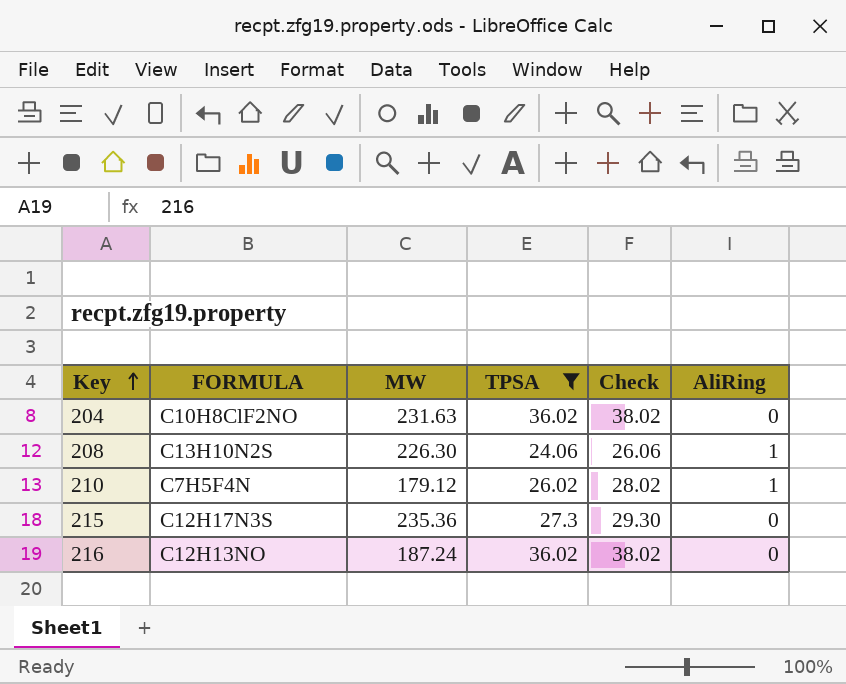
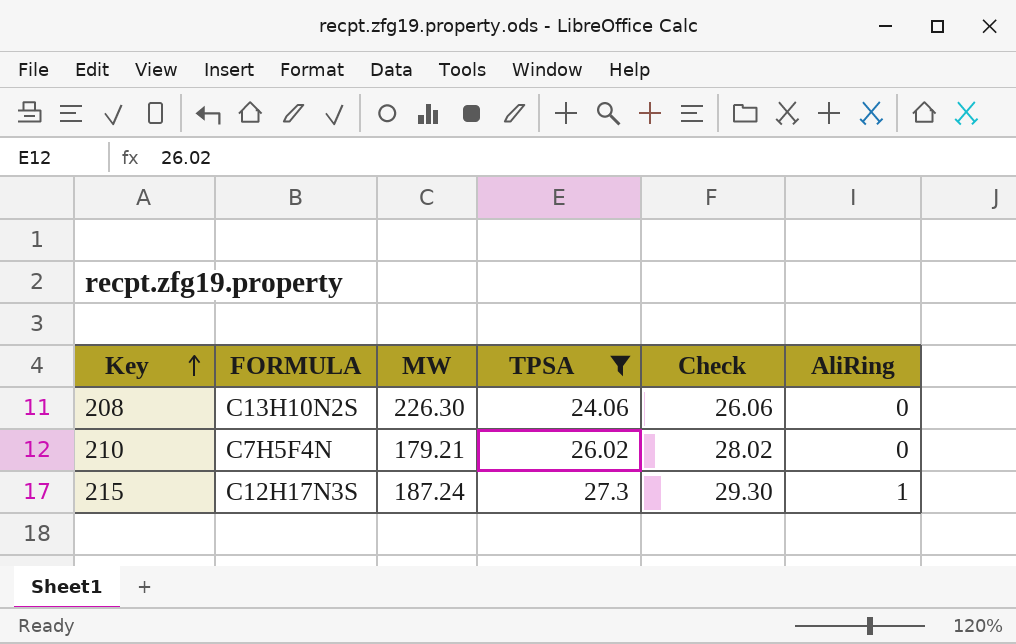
row 204: C10H8ClF2NO | 231.63 | 36.02 | 38.02 | 0 -> none
row 216: C12H13NO | 187.24 | 36.02 | 38.02 | 0 -> none
208 | AliRing: 1 -> 0
210 | MW: 179.12 -> 179.21
210 | AliRing: 1 -> 0
215 | MW: 235.36 -> 187.24
215 | AliRing: 0 -> 1

